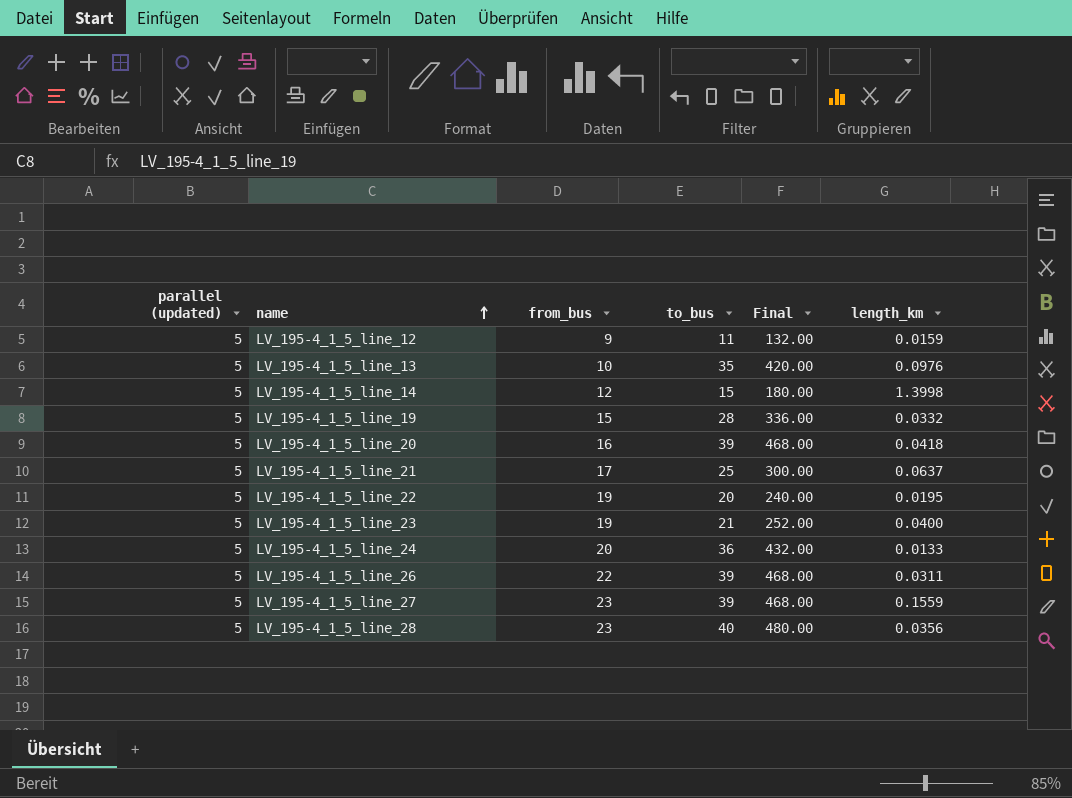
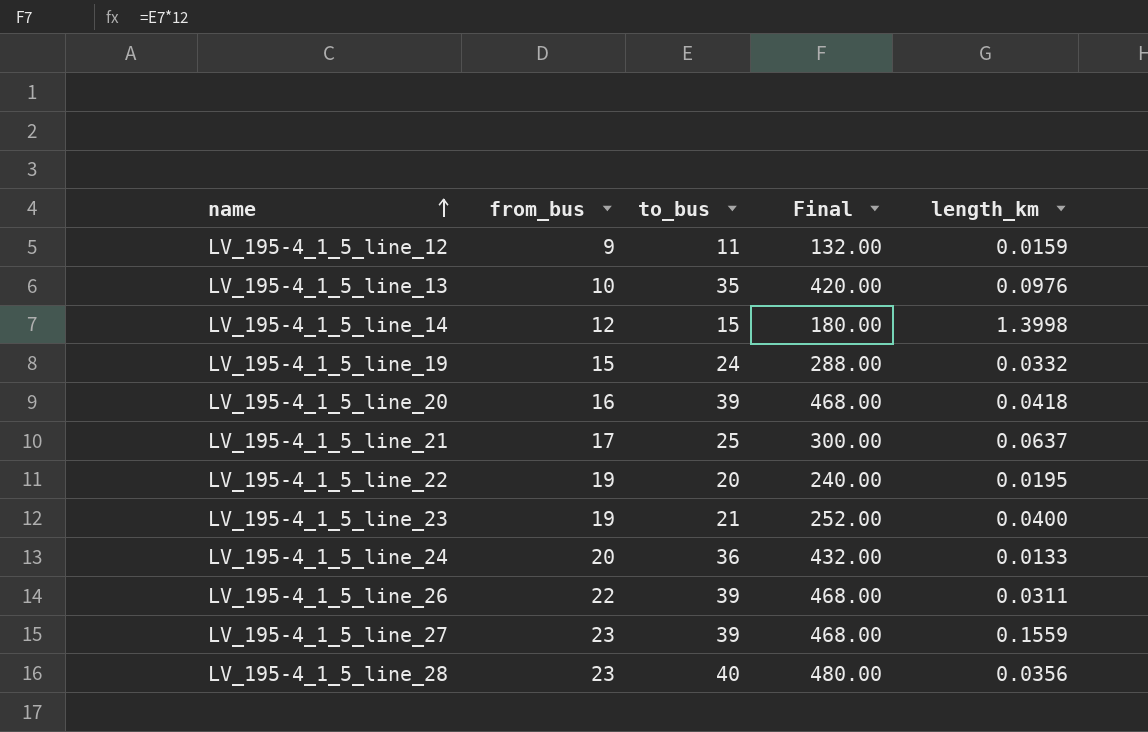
column parallel (updated) | position: 1 -> none
LV_195-4_1_5_line_19 | to_bus: 28 -> 24
LV_195-4_1_5_line_19 | Final: 336.00 -> 288.00

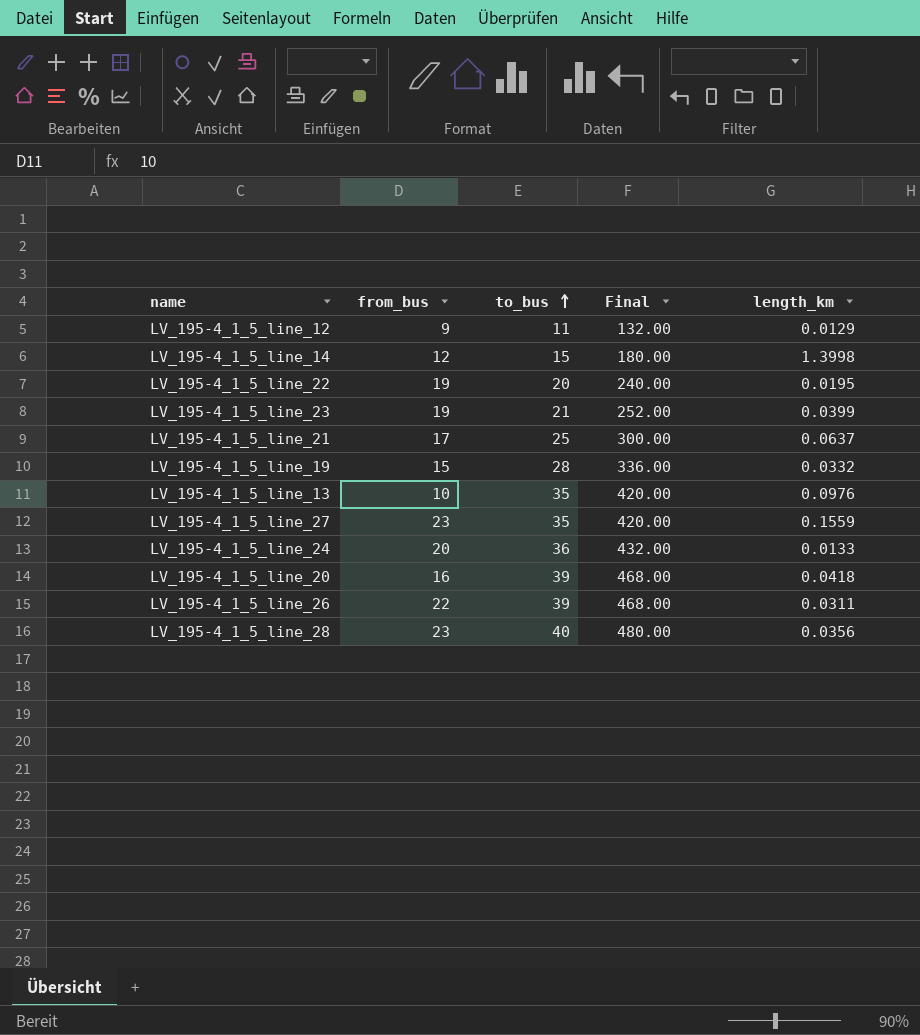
row order: name ascending -> to_bus ascending
LV_195-4_1_5_line_12 | length_km: 0.0159 -> 0.0129
LV_195-4_1_5_line_23 | length_km: 0.0400 -> 0.0399
LV_195-4_1_5_line_19 | to_bus: 24 -> 28
LV_195-4_1_5_line_19 | Final: 288.00 -> 336.00
LV_195-4_1_5_line_27 | to_bus: 39 -> 35
LV_195-4_1_5_line_27 | Final: 468.00 -> 420.00

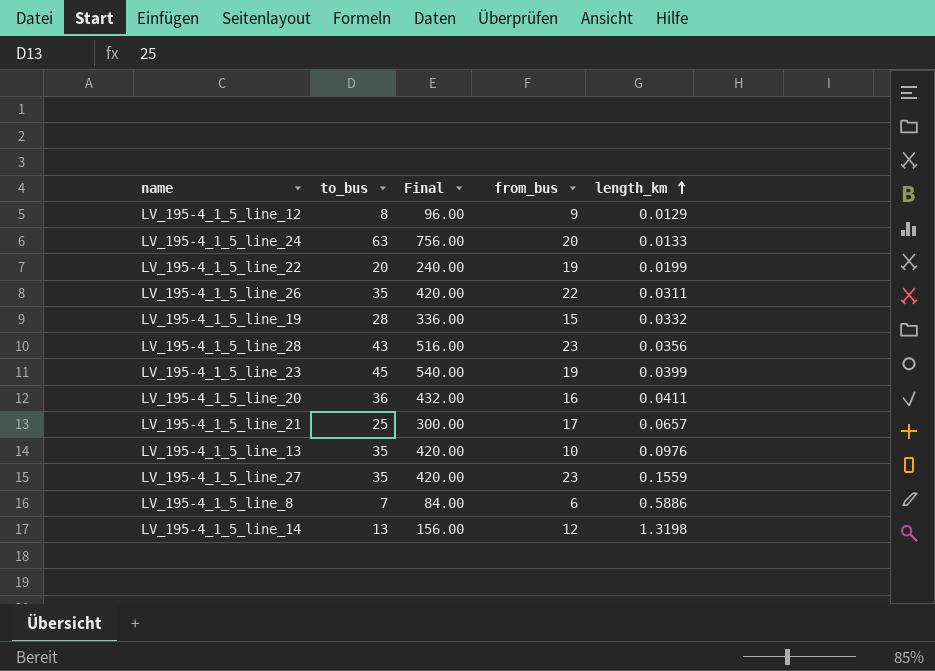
row order: to_bus ascending -> length_km ascending
column from_bus | position: 2 -> 4
LV_195-4_1_5_line_12 | to_bus: 11 -> 8
LV_195-4_1_5_line_12 | Final: 132.00 -> 96.00
LV_195-4_1_5_line_24 | to_bus: 36 -> 63
LV_195-4_1_5_line_24 | Final: 432.00 -> 756.00
LV_195-4_1_5_line_22 | length_km: 0.0195 -> 0.0199
LV_195-4_1_5_line_26 | to_bus: 39 -> 35
LV_195-4_1_5_line_26 | Final: 468.00 -> 420.00
LV_195-4_1_5_line_28 | to_bus: 40 -> 43
LV_195-4_1_5_line_28 | Final: 480.00 -> 516.00
LV_195-4_1_5_line_23 | to_bus: 21 -> 45
LV_195-4_1_5_line_23 | Final: 252.00 -> 540.00
LV_195-4_1_5_line_20 | to_bus: 39 -> 36
LV_195-4_1_5_line_20 | Final: 468.00 -> 432.00
LV_195-4_1_5_line_20 | length_km: 0.0418 -> 0.0411
LV_195-4_1_5_line_21 | length_km: 0.0637 -> 0.0657
row LV_195-4_1_5_line_8: none -> 7 | 84.00 | 6 | 0.5886
LV_195-4_1_5_line_14 | to_bus: 15 -> 13
LV_195-4_1_5_line_14 | Final: 180.00 -> 156.00
LV_195-4_1_5_line_14 | length_km: 1.3998 -> 1.3198

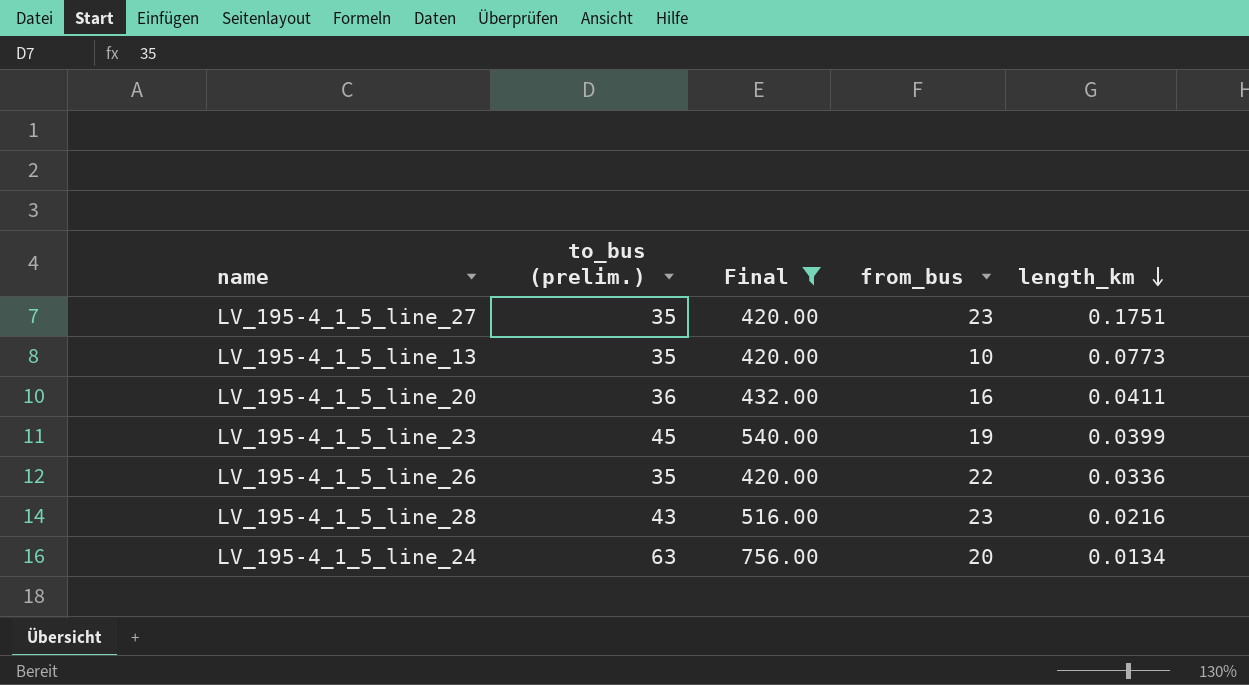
filter: none -> Final >= 420.00
row order: length_km ascending -> length_km descending
column name: to_bus -> to_bus (prelim.)
LV_195-4_1_5_line_27 | length_km: 0.1559 -> 0.1751
LV_195-4_1_5_line_13 | length_km: 0.0976 -> 0.0773
LV_195-4_1_5_line_26 | length_km: 0.0311 -> 0.0336
LV_195-4_1_5_line_28 | length_km: 0.0356 -> 0.0216
LV_195-4_1_5_line_24 | length_km: 0.0133 -> 0.0134

